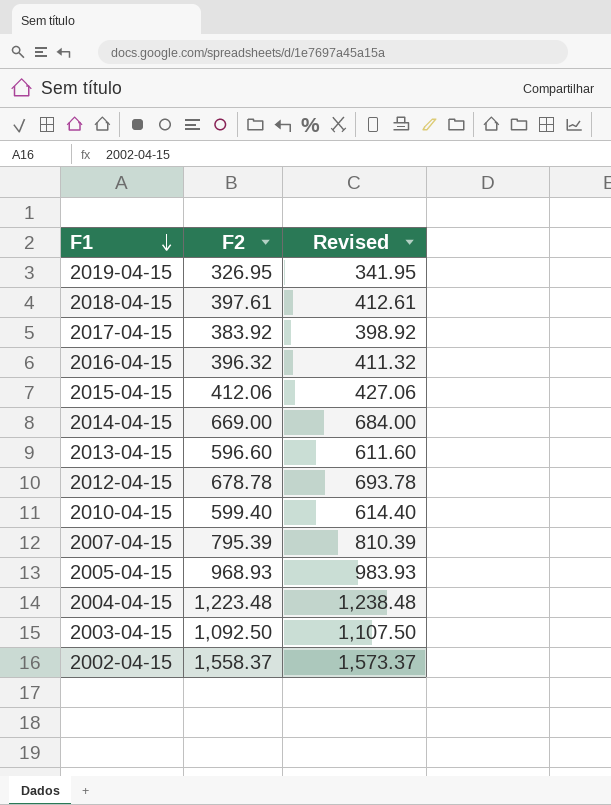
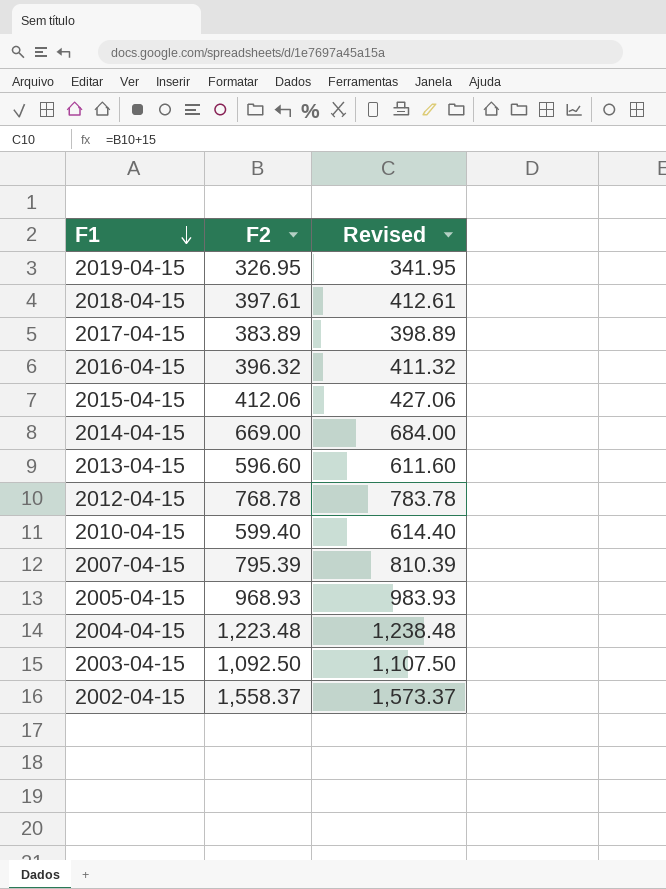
2017-04-15 | F2: 383.92 -> 383.89
2017-04-15 | Revised: 398.92 -> 398.89
2012-04-15 | F2: 678.78 -> 768.78
2012-04-15 | Revised: 693.78 -> 783.78

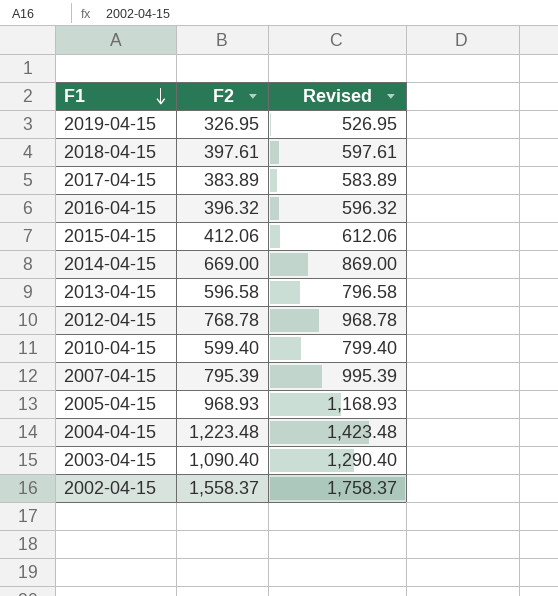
column Revised | formula: [F2] + 15 -> [F2] + 200
2013-04-15 | F2: 596.60 -> 596.58
2003-04-15 | F2: 1,092.50 -> 1,090.40

